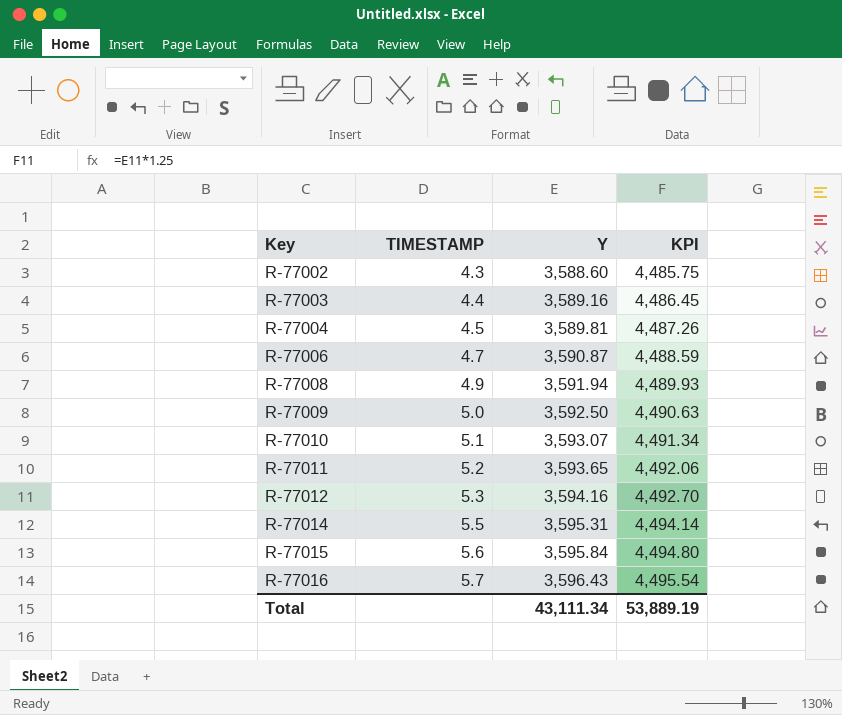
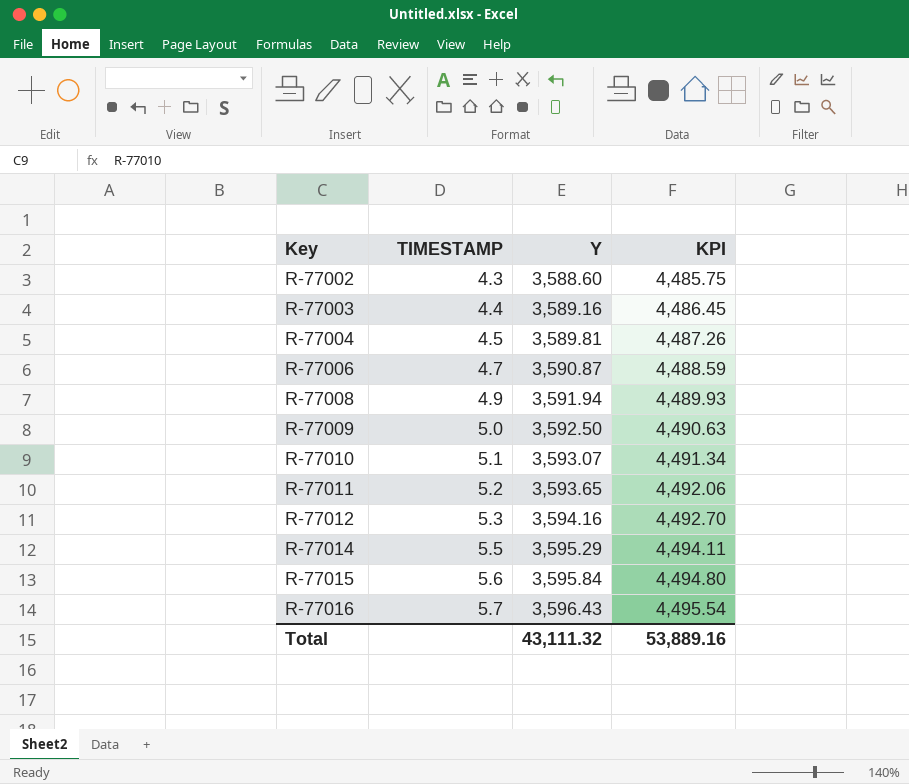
R-77014 | Y: 3,595.31 -> 3,595.29
R-77014 | KPI: 4,494.14 -> 4,494.11
Total | Y: 43,111.34 -> 43,111.32
Total | KPI: 53,889.19 -> 53,889.16

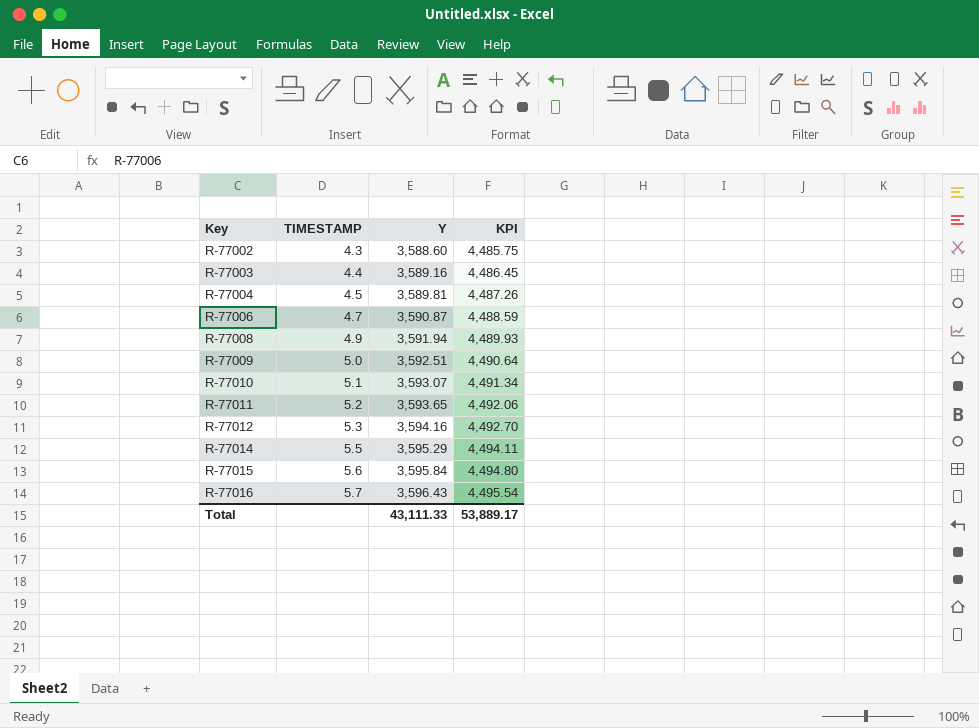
R-77009 | Y: 3,592.50 -> 3,592.51
R-77009 | KPI: 4,490.63 -> 4,490.64
Total | Y: 43,111.32 -> 43,111.33
Total | KPI: 53,889.16 -> 53,889.17

